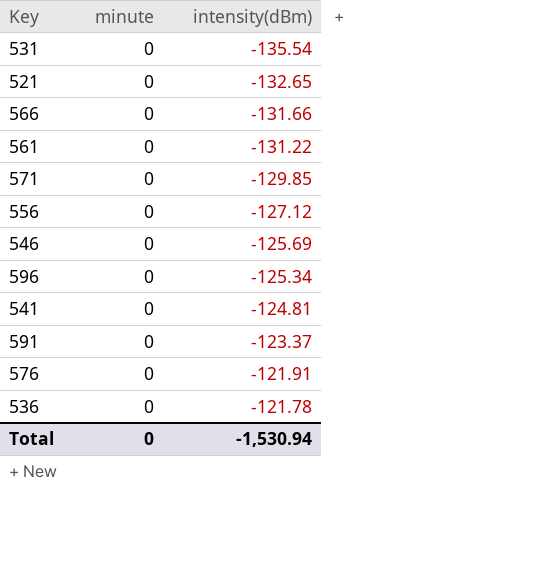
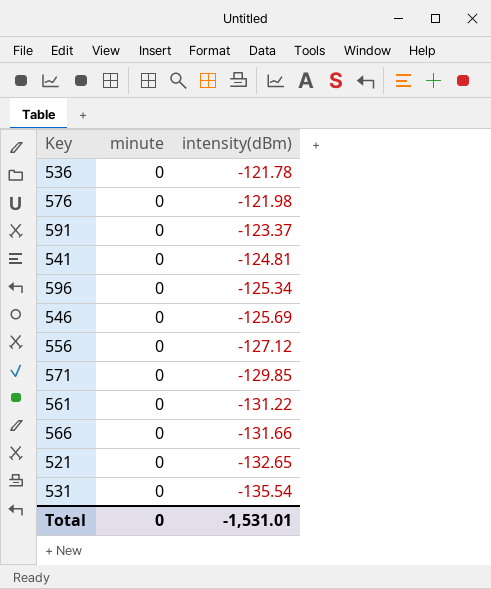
row order: intensity(dBm) ascending -> intensity(dBm) descending
576 | intensity(dBm): -121.91 -> -121.98
Total | intensity(dBm): -1,530.94 -> -1,531.01

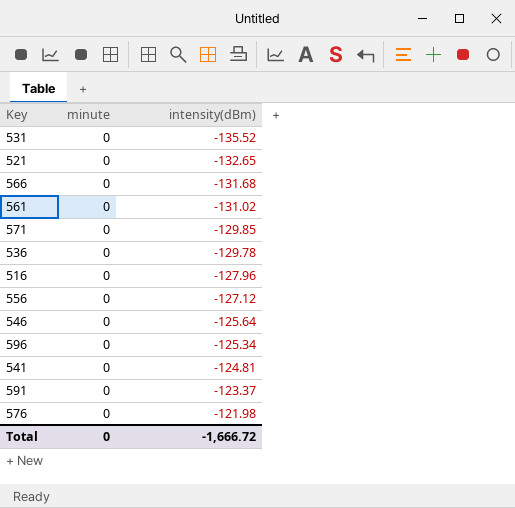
row order: intensity(dBm) descending -> intensity(dBm) ascending
531 | intensity(dBm): -135.54 -> -135.52
566 | intensity(dBm): -131.66 -> -131.68
561 | intensity(dBm): -131.22 -> -131.02
536 | intensity(dBm): -121.78 -> -129.78
row 516: none -> 0 | -127.96
546 | intensity(dBm): -125.69 -> -125.64
Total | intensity(dBm): -1,531.01 -> -1,666.72

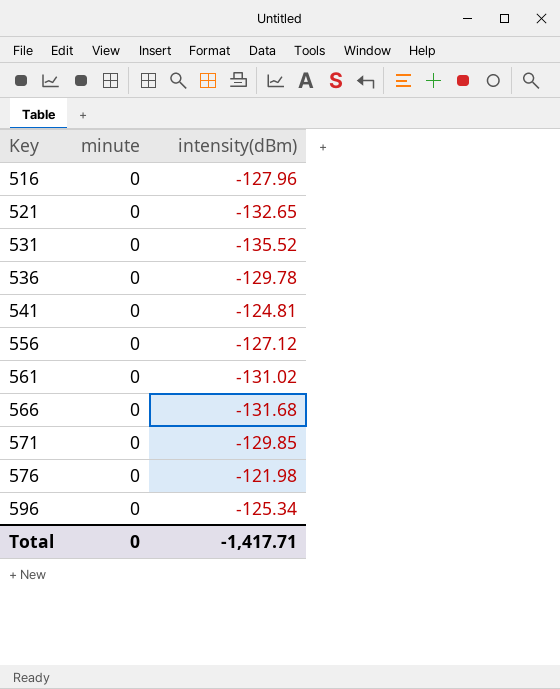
row order: intensity(dBm) ascending -> Key ascending
row 546: 0 | -125.64 -> none
row 591: 0 | -123.37 -> none
Total | intensity(dBm): -1,666.72 -> -1,417.71

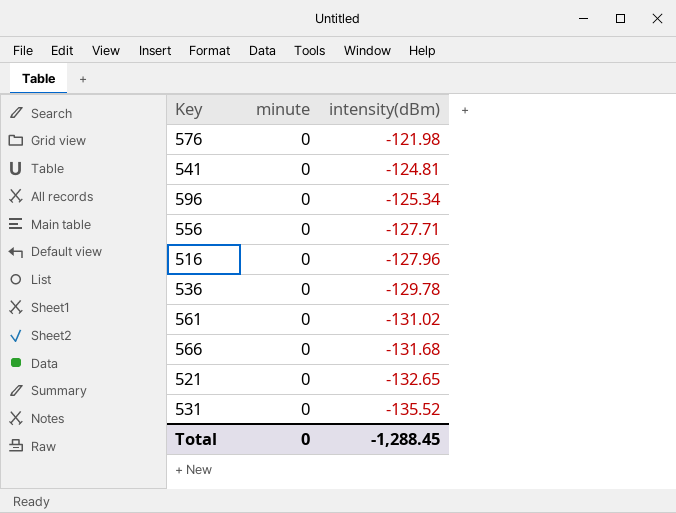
row order: Key ascending -> intensity(dBm) descending
row 571: 0 | -129.85 -> none
556 | intensity(dBm): -127.12 -> -127.71
Total | intensity(dBm): -1,417.71 -> -1,288.45

